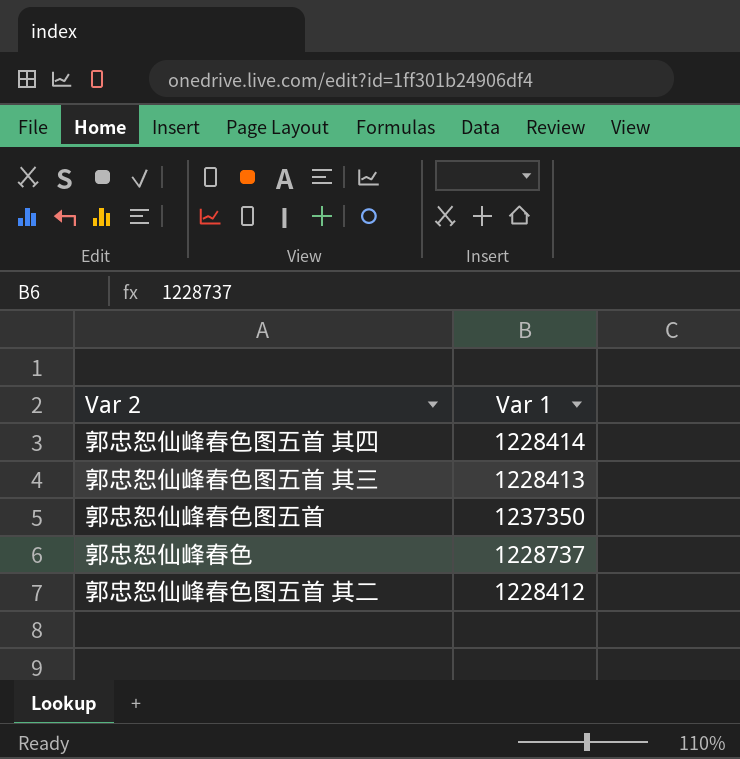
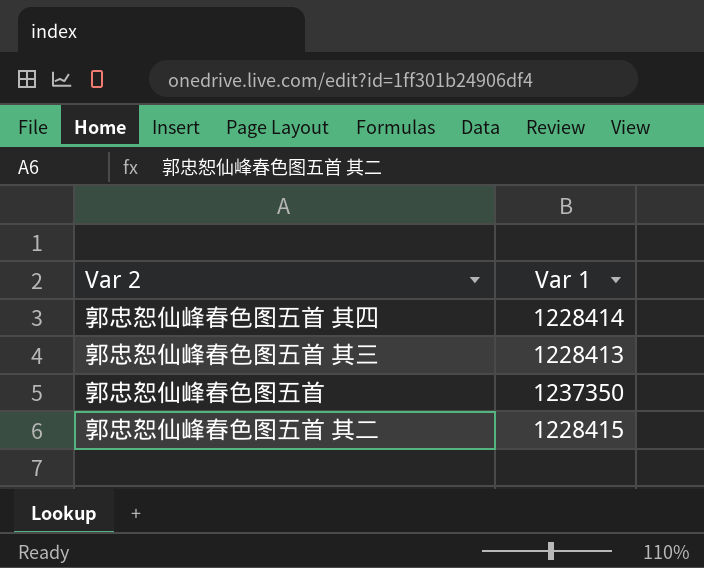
row 郭忠恕仙峰春色: 1228737 -> none
郭忠恕仙峰春色图五首 其二 | Var 1: 1228412 -> 1228415

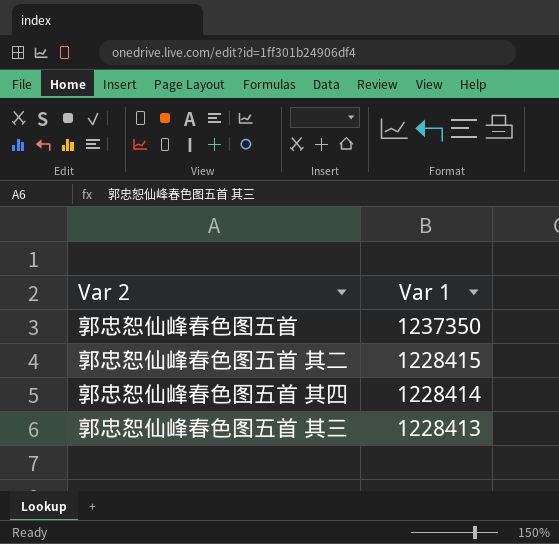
row order: none -> Var 1 descending

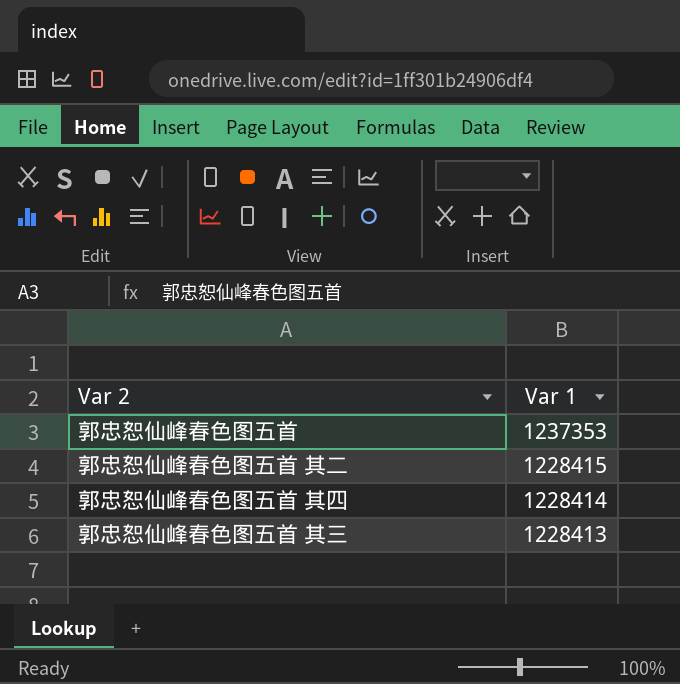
郭忠恕仙峰春色图五首 | Var 1: 1237350 -> 1237353

